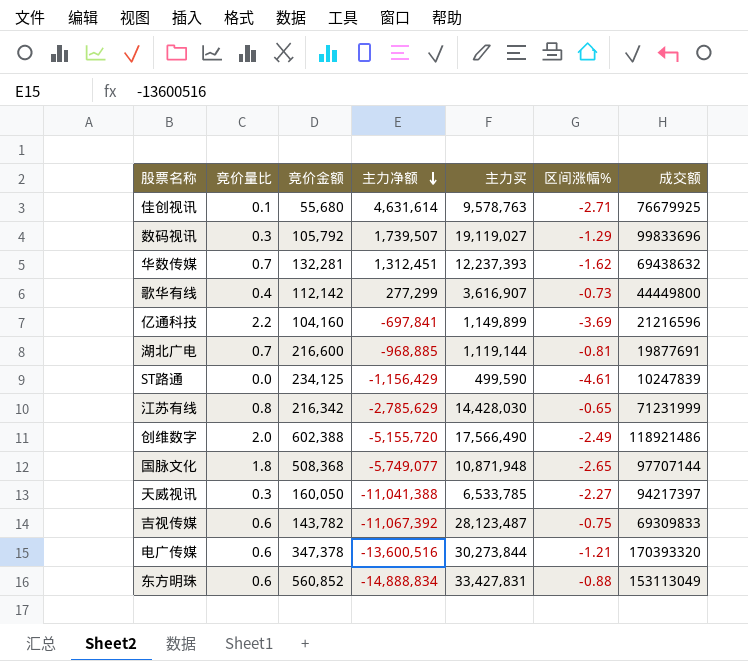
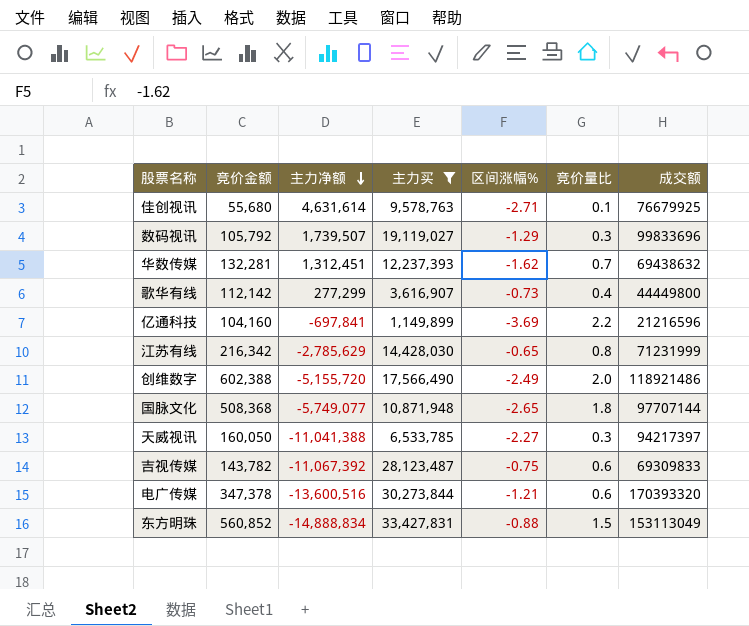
filter: none -> 主力买 >= 1,149,899
column 竞价量比 | position: 2 -> 6
东方明珠 | 竞价量比: 0.6 -> 1.5

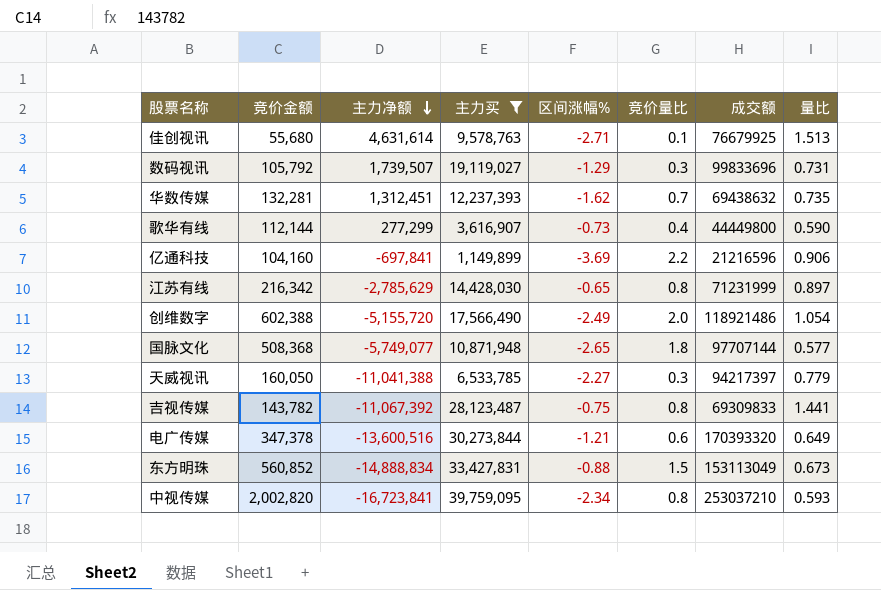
column 量比 | position: none -> 8
歌华有线 | 竞价金额: 112,142 -> 112,144
吉视传媒 | 竞价量比: 0.6 -> 0.8
row 中视传媒: none -> 2,002,820 | -16,723,841 | 39,759,095 | -2.34 | 0.8 | 253037210 | 0.593

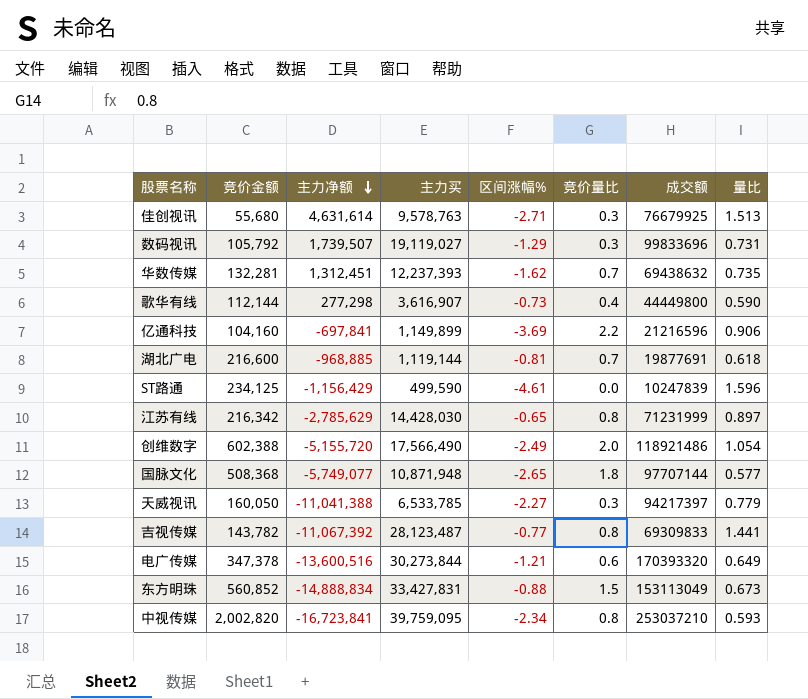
filter: 主力买 >= 1,149,899 -> none
佳创视讯 | 竞价量比: 0.1 -> 0.3
歌华有线 | 主力净额: 277,299 -> 277,298
吉视传媒 | 区间涨幅%: -0.75 -> -0.77

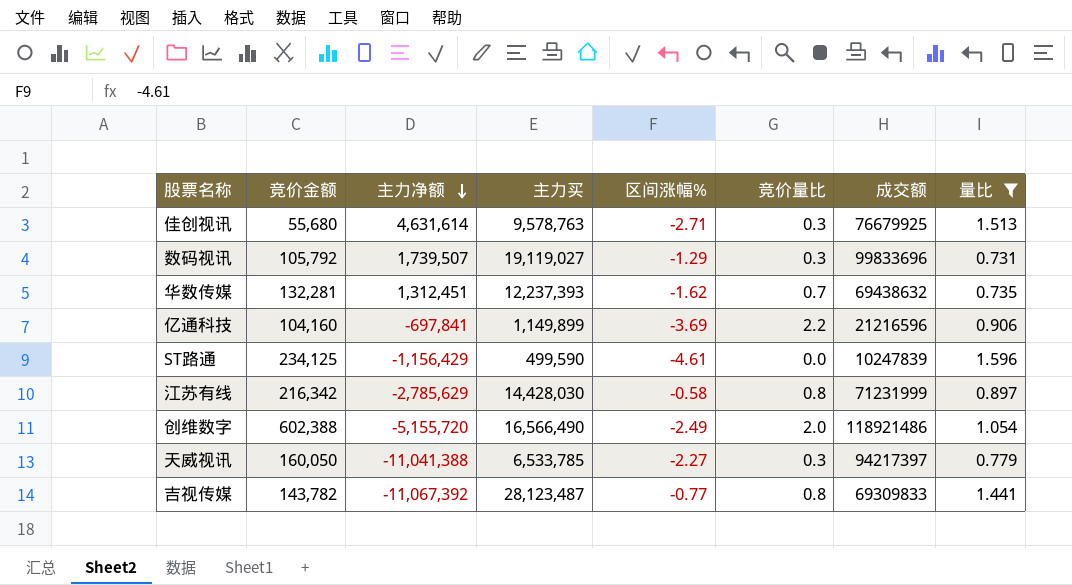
filter: none -> 量比 >= 0.731
江苏有线 | 区间涨幅%: -0.65 -> -0.58
创维数字 | 主力买: 17,566,490 -> 16,566,490

